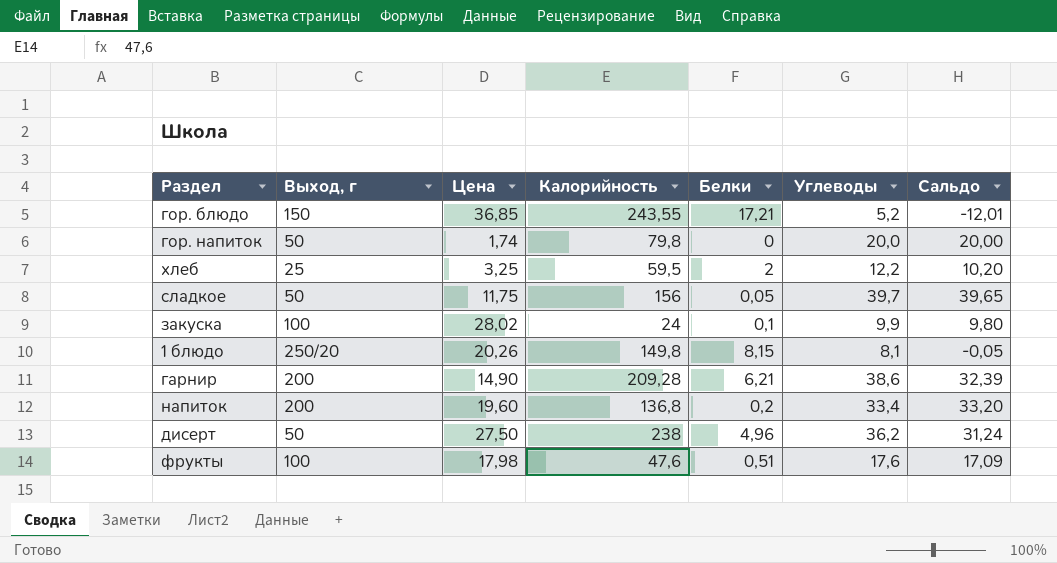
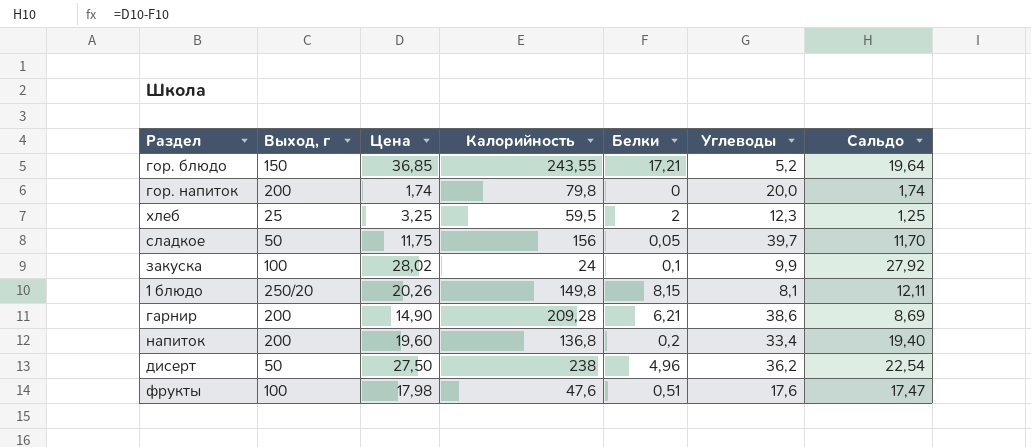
column Сальдо | formula: [Углеводы] - [Белки] -> [Цена] - [Белки]
гор. напиток | Выход, г: 50 -> 200
хлеб | Углеводы: 12,2 -> 12,3

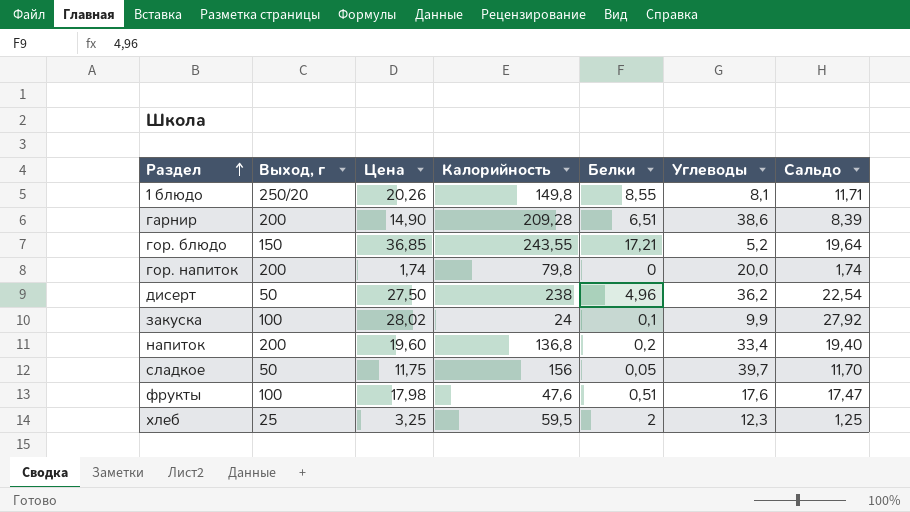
row order: none -> Раздел ascending
1 блюдо | Белки: 8,15 -> 8,55
1 блюдо | Сальдо: 12,11 -> 11,71
гарнир | Белки: 6,21 -> 6,51
гарнир | Сальдо: 8,69 -> 8,39

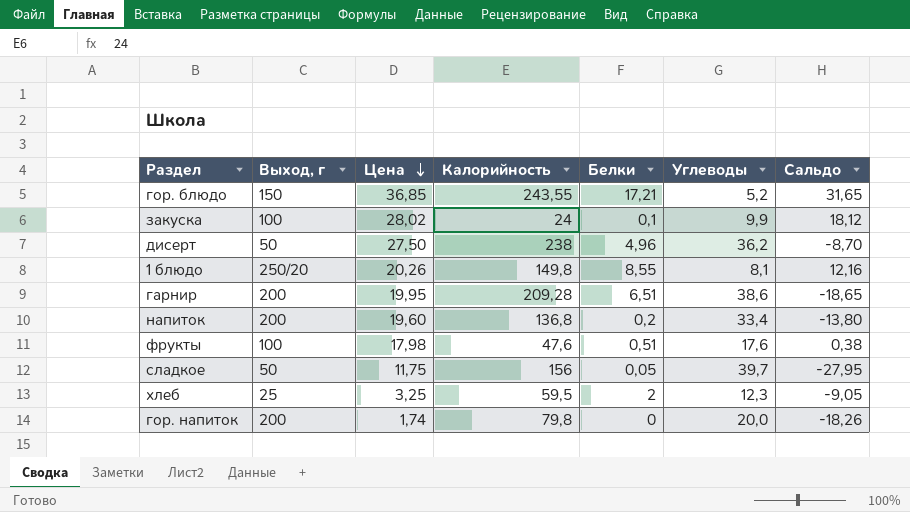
row order: Раздел ascending -> Цена descending
column Сальдо | formula: [Цена] - [Белки] -> [Цена] - [Углеводы]
гарнир | Цена: 14,90 -> 19,95

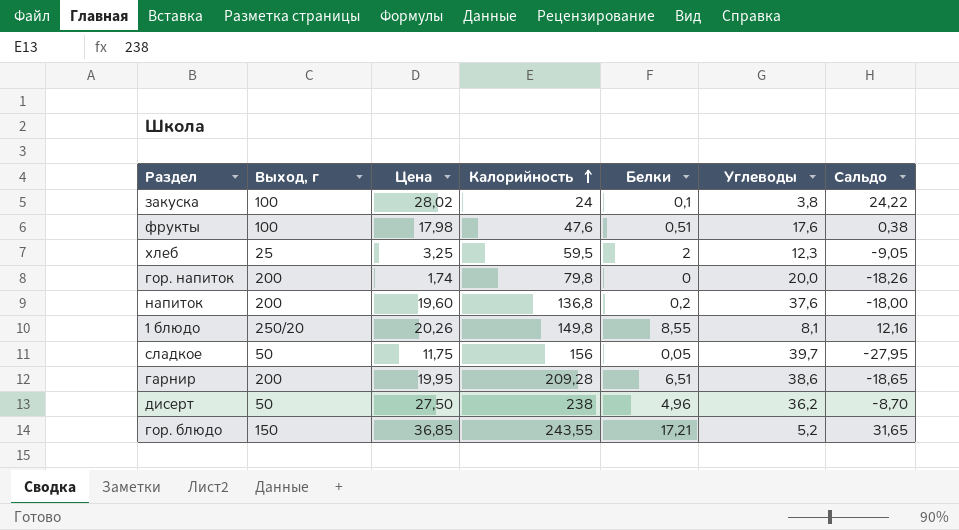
row order: Цена descending -> Калорийность ascending
закуска | Углеводы: 9,9 -> 3,8
закуска | Сальдо: 18,12 -> 24,22
напиток | Углеводы: 33,4 -> 37,6
напиток | Сальдо: -13,80 -> -18,00

